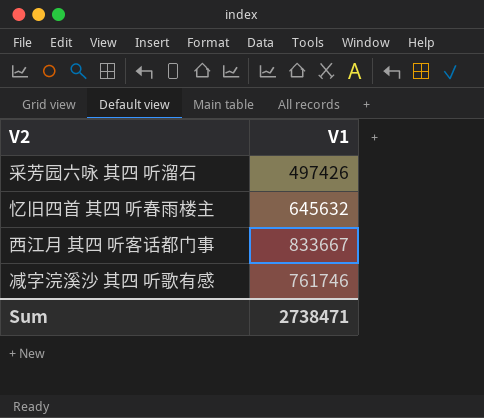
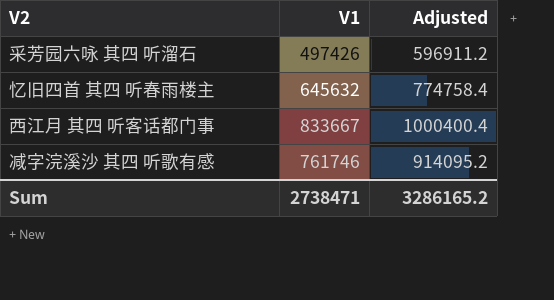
column Adjusted | formula: none -> [V1] * 1.2

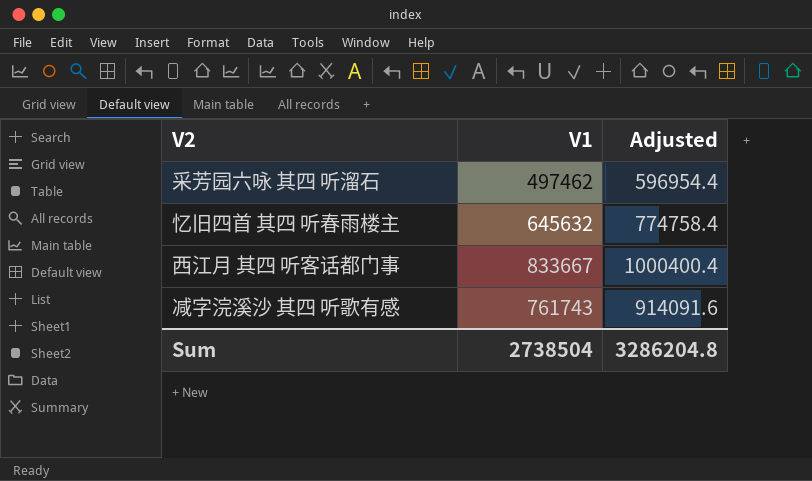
采芳园六咏 其四 听溜石 | V1: 497426 -> 497462
采芳园六咏 其四 听溜石 | Adjusted: 596911.2 -> 596954.4
减字浣溪沙 其四 听歌有感 | V1: 761746 -> 761743
减字浣溪沙 其四 听歌有感 | Adjusted: 914095.2 -> 914091.6
Sum | V1: 2738471 -> 2738504
Sum | Adjusted: 3286165.2 -> 3286204.8

